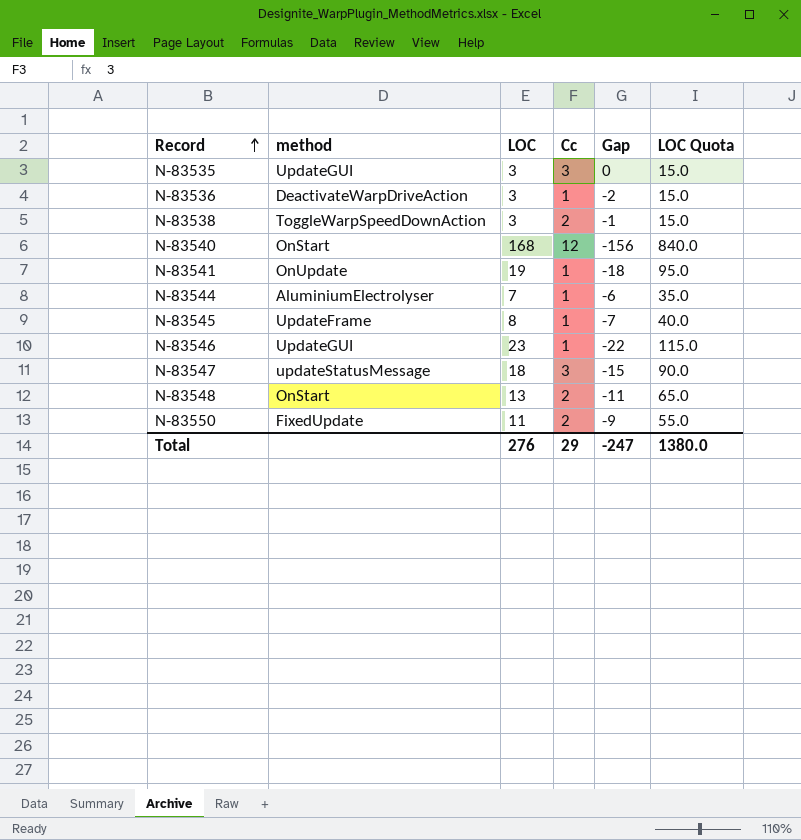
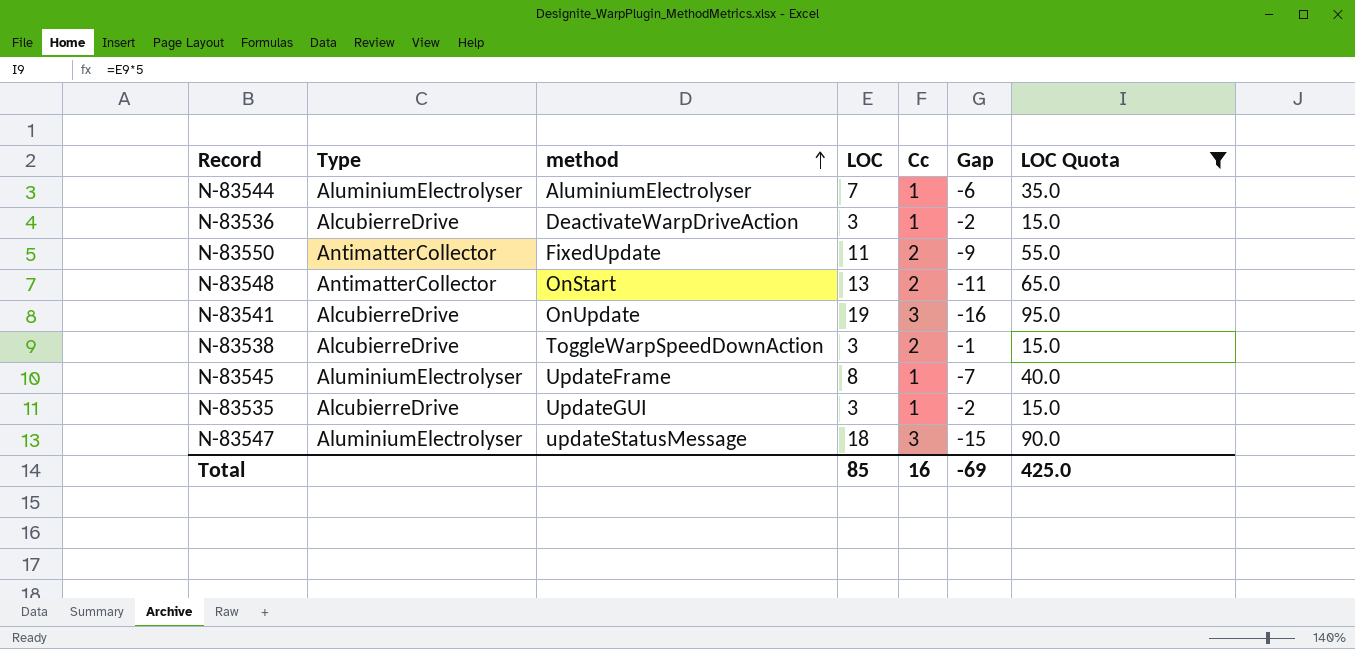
filter: none -> LOC Quota <= 95.0
row order: Record ascending -> method ascending
column Type | position: none -> 2
N-83541 | Cc: 1 -> 3
N-83541 | Gap: -18 -> -16
N-83535 | Cc: 3 -> 1
N-83535 | Gap: 0 -> -2
Total | LOC: 276 -> 85
Total | Cc: 29 -> 16
Total | Gap: -247 -> -69
Total | LOC Quota: 1380.0 -> 425.0

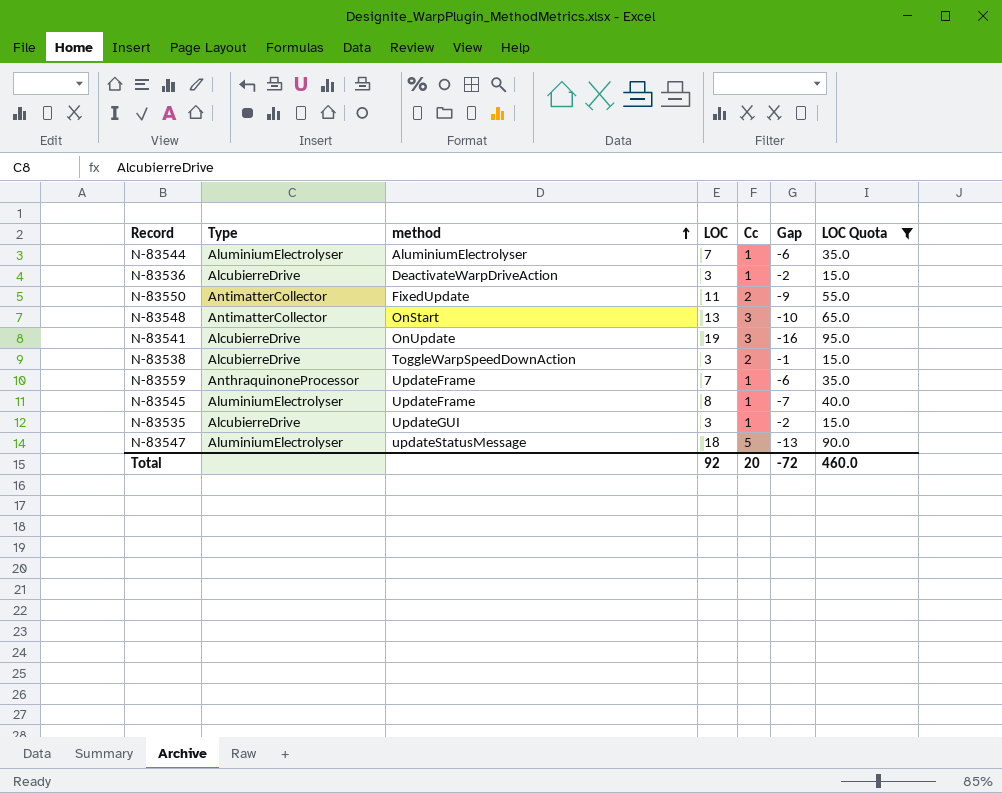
N-83548 | Cc: 2 -> 3
N-83548 | Gap: -11 -> -10
row N-83559: none -> AnthraquinoneProcessor | UpdateFrame | 7 | 1 | -6 | 35.0
N-83547 | Cc: 3 -> 5
N-83547 | Gap: -15 -> -13
Total | LOC: 85 -> 92
Total | Cc: 16 -> 20
Total | Gap: -69 -> -72
Total | LOC Quota: 425.0 -> 460.0

